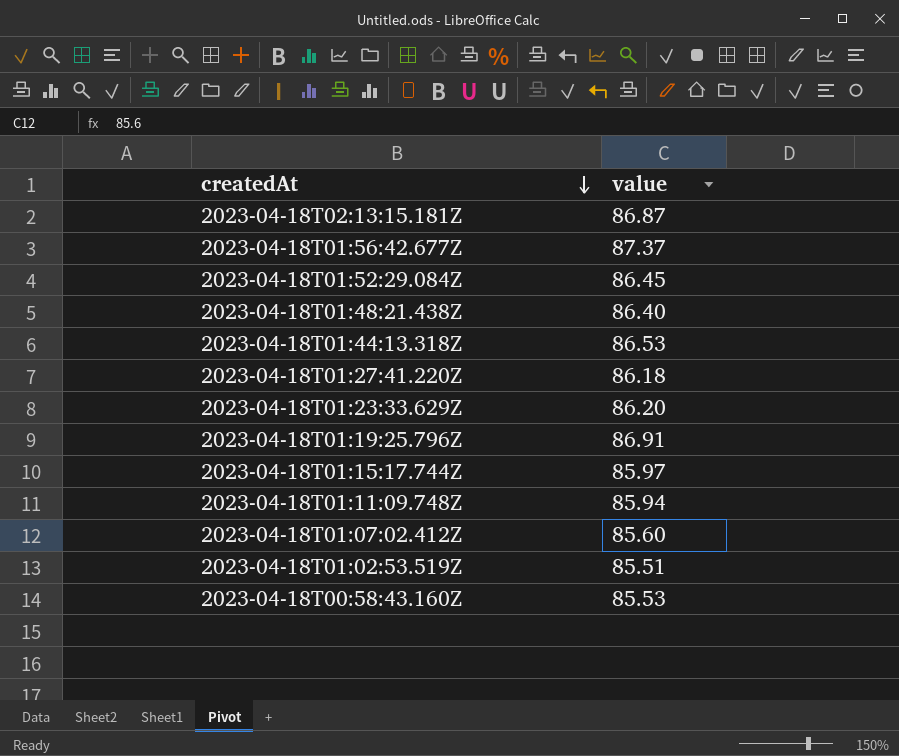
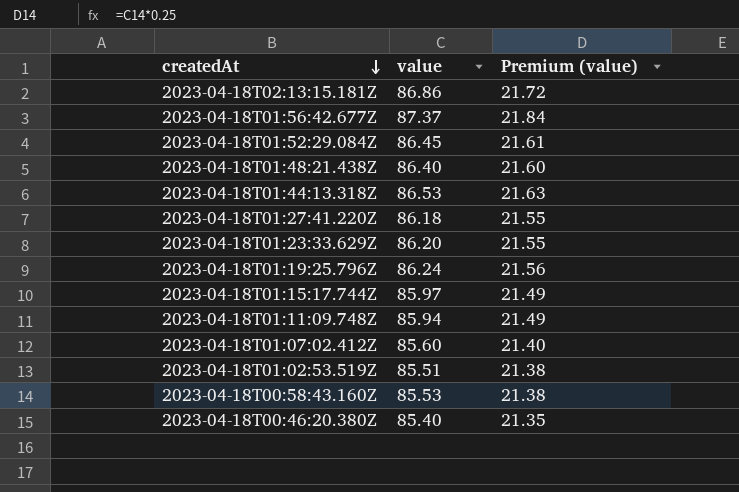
column Premium (value) | formula: none -> [value] * 0.25
2023-04-18T02:13:15.181Z | value: 86.87 -> 86.86
2023-04-18T01:19:25.796Z | value: 86.91 -> 86.24
row 2023-04-18T00:46:20.380Z: none -> 85.40 | 21.35

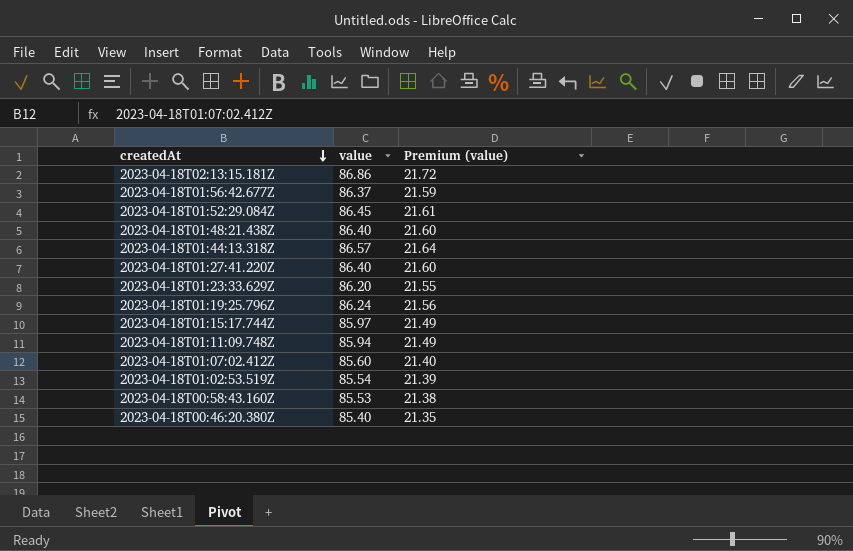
2023-04-18T01:56:42.677Z | value: 87.37 -> 86.37
2023-04-18T01:56:42.677Z | Premium (value): 21.84 -> 21.59
2023-04-18T01:44:13.318Z | value: 86.53 -> 86.57
2023-04-18T01:44:13.318Z | Premium (value): 21.63 -> 21.64
2023-04-18T01:27:41.220Z | value: 86.18 -> 86.40
2023-04-18T01:27:41.220Z | Premium (value): 21.55 -> 21.60
2023-04-18T01:02:53.519Z | value: 85.51 -> 85.54
2023-04-18T01:02:53.519Z | Premium (value): 21.38 -> 21.39

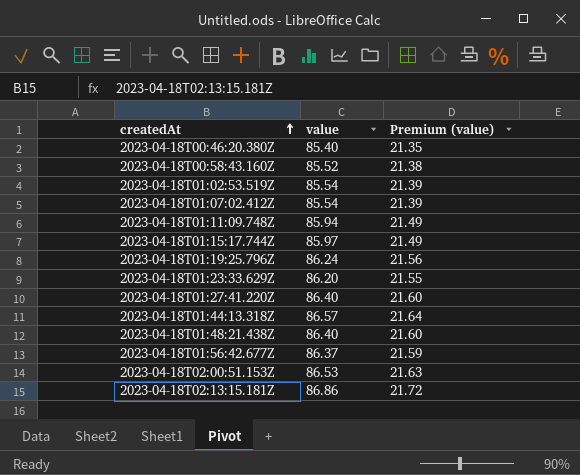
row order: createdAt descending -> createdAt ascending
row 2023-04-18T01:52:29.084Z: 86.45 | 21.61 -> none
2023-04-18T00:58:43.160Z | value: 85.53 -> 85.52
2023-04-18T01:07:02.412Z | value: 85.60 -> 85.54
2023-04-18T01:07:02.412Z | Premium (value): 21.40 -> 21.39
row 2023-04-18T02:00:51.153Z: none -> 86.53 | 21.63

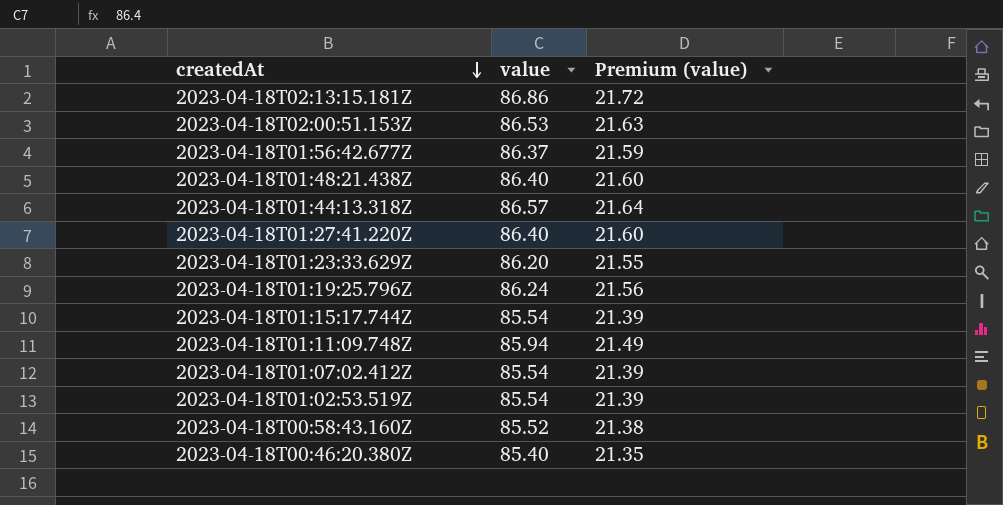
row order: createdAt ascending -> createdAt descending
2023-04-18T01:15:17.744Z | value: 85.97 -> 85.54
2023-04-18T01:15:17.744Z | Premium (value): 21.49 -> 21.39

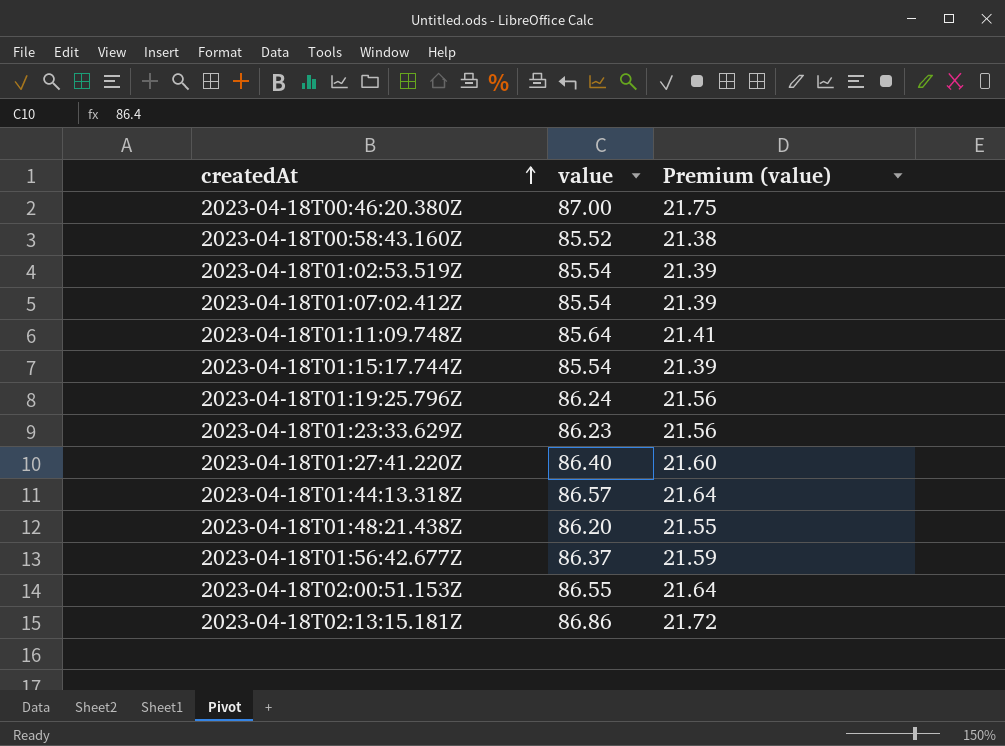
row order: createdAt descending -> createdAt ascending
2023-04-18T00:46:20.380Z | value: 85.40 -> 87.00
2023-04-18T00:46:20.380Z | Premium (value): 21.35 -> 21.75
2023-04-18T01:11:09.748Z | value: 85.94 -> 85.64
2023-04-18T01:11:09.748Z | Premium (value): 21.49 -> 21.41
2023-04-18T01:23:33.629Z | value: 86.20 -> 86.23
2023-04-18T01:23:33.629Z | Premium (value): 21.55 -> 21.56
2023-04-18T01:48:21.438Z | value: 86.40 -> 86.20
2023-04-18T01:48:21.438Z | Premium (value): 21.60 -> 21.55
2023-04-18T02:00:51.153Z | value: 86.53 -> 86.55
2023-04-18T02:00:51.153Z | Premium (value): 21.63 -> 21.64

